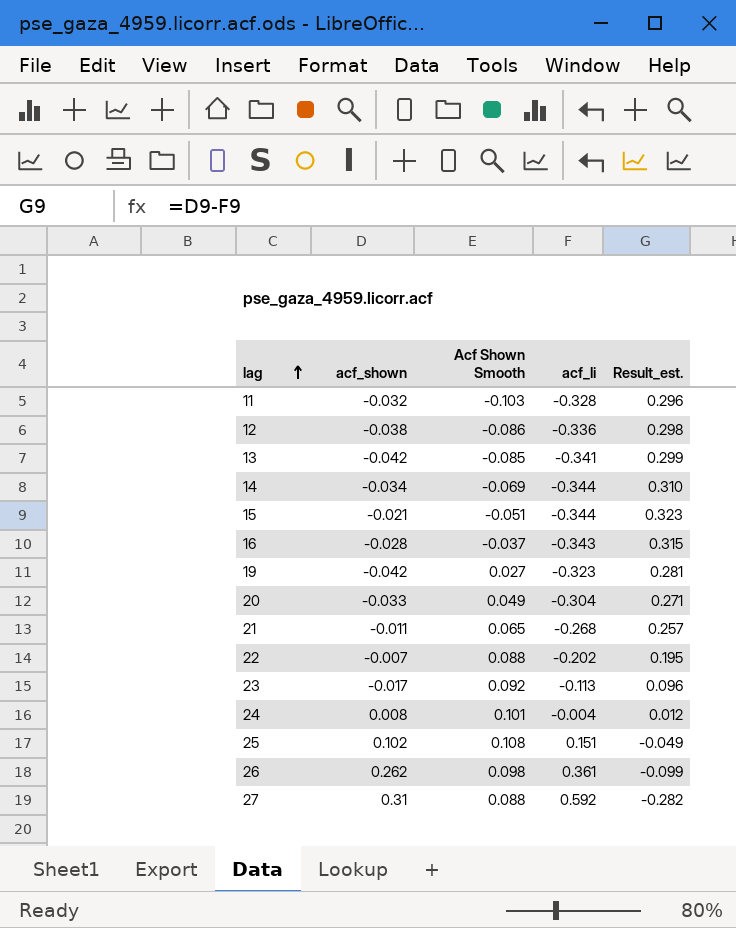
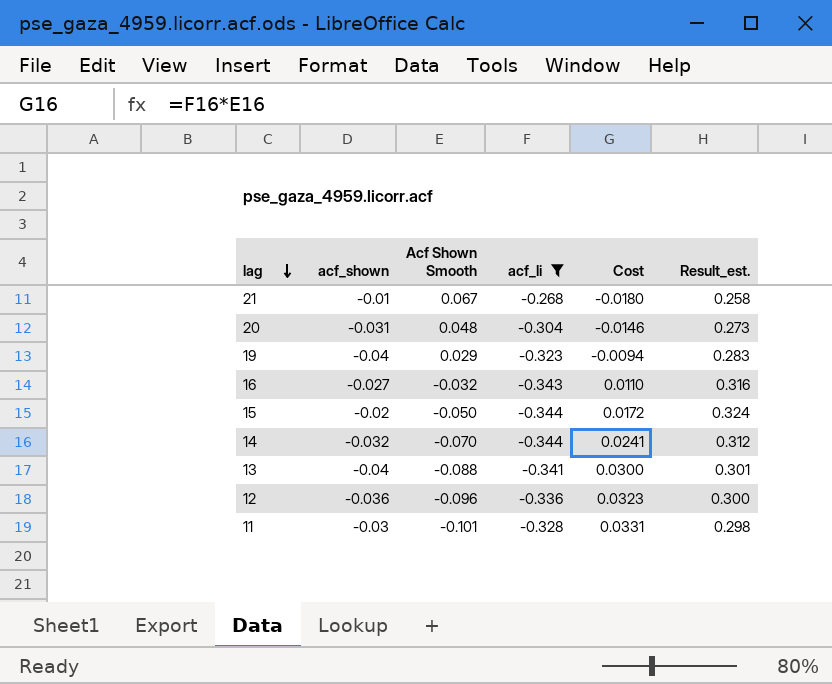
filter: none -> acf_li <= -0.268
row order: lag ascending -> lag descending
column Cost | formula: none -> [Acf Shown Smooth] * [acf_li]
21 | acf_shown: -0.011 -> -0.01
21 | Acf Shown Smooth: 0.065 -> 0.067
21 | Result_est.: 0.257 -> 0.258
20 | acf_shown: -0.033 -> -0.031
20 | Acf Shown Smooth: 0.049 -> 0.048
20 | Result_est.: 0.271 -> 0.273
19 | acf_shown: -0.042 -> -0.04
19 | Acf Shown Smooth: 0.027 -> 0.029
19 | Result_est.: 0.281 -> 0.283
16 | acf_shown: -0.028 -> -0.027
16 | Acf Shown Smooth: -0.037 -> -0.032
16 | Result_est.: 0.315 -> 0.316
15 | acf_shown: -0.021 -> -0.02
15 | Acf Shown Smooth: -0.051 -> -0.050
15 | Result_est.: 0.323 -> 0.324
14 | acf_shown: -0.034 -> -0.032
14 | Acf Shown Smooth: -0.069 -> -0.070
14 | Result_est.: 0.310 -> 0.312
13 | acf_shown: -0.042 -> -0.04
13 | Acf Shown Smooth: -0.085 -> -0.088
13 | Result_est.: 0.299 -> 0.301
12 | acf_shown: -0.038 -> -0.036
12 | Acf Shown Smooth: -0.086 -> -0.096
12 | Result_est.: 0.298 -> 0.300
11 | acf_shown: -0.032 -> -0.03
11 | Acf Shown Smooth: -0.103 -> -0.101
11 | Result_est.: 0.296 -> 0.298

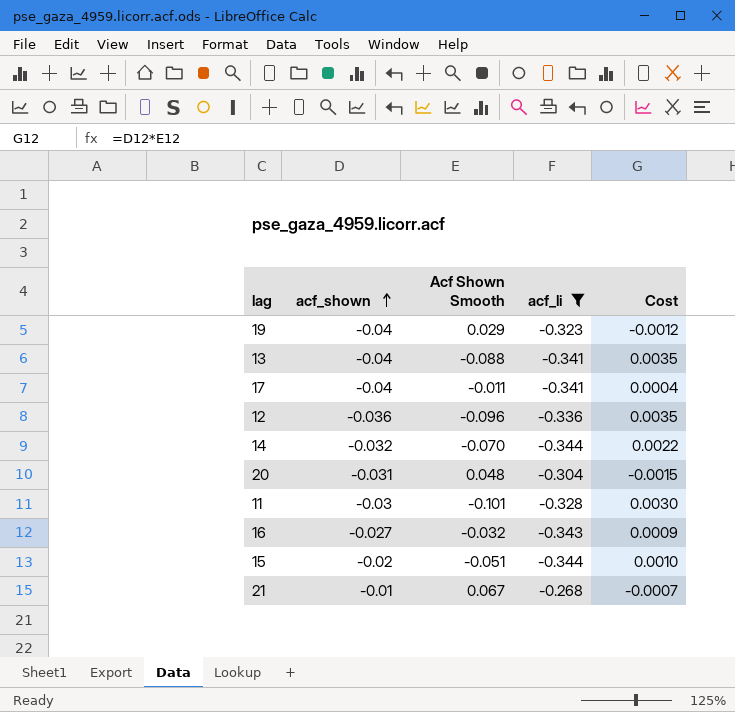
row order: lag descending -> acf_shown ascending
column Result_est. | formula: [acf_shown] - [acf_li] -> none
column Cost | formula: [Acf Shown Smooth] * [acf_li] -> [acf_shown] * [Acf Shown Smooth]
row 17: none -> -0.04 | -0.011 | -0.341 | 0.0004
15 | Acf Shown Smooth: -0.050 -> -0.051

